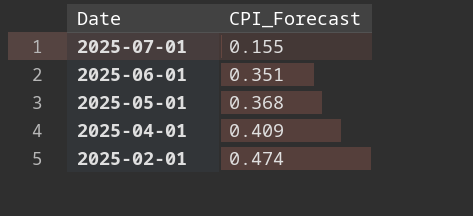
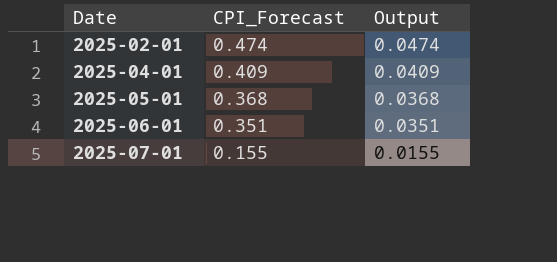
row order: Date descending -> Date ascending
column Output | formula: none -> [CPI_Forecast] * 0.1

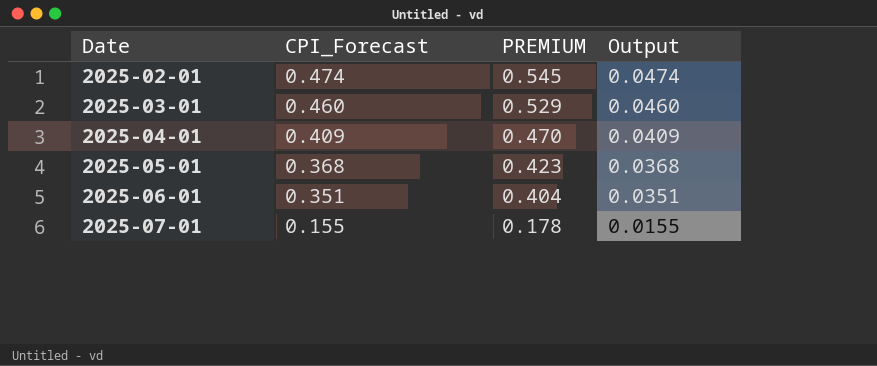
column PREMIUM | formula: none -> [CPI_Forecast] * 1.15
row 2025-03-01: none -> 0.460 | 0.529 | 0.0460

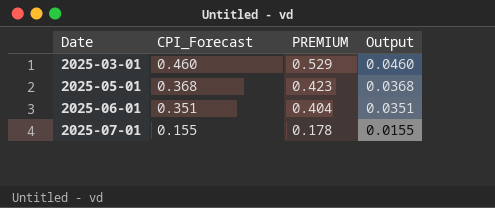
row 2025-02-01: 0.474 | 0.545 | 0.0474 -> none
row 2025-04-01: 0.409 | 0.470 | 0.0409 -> none

